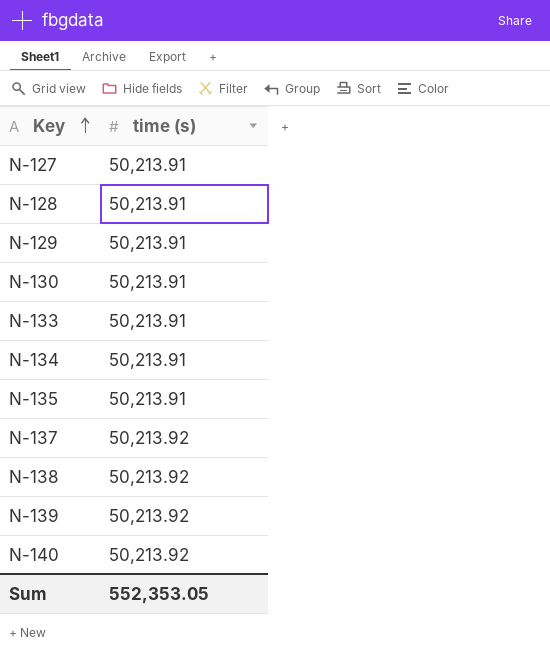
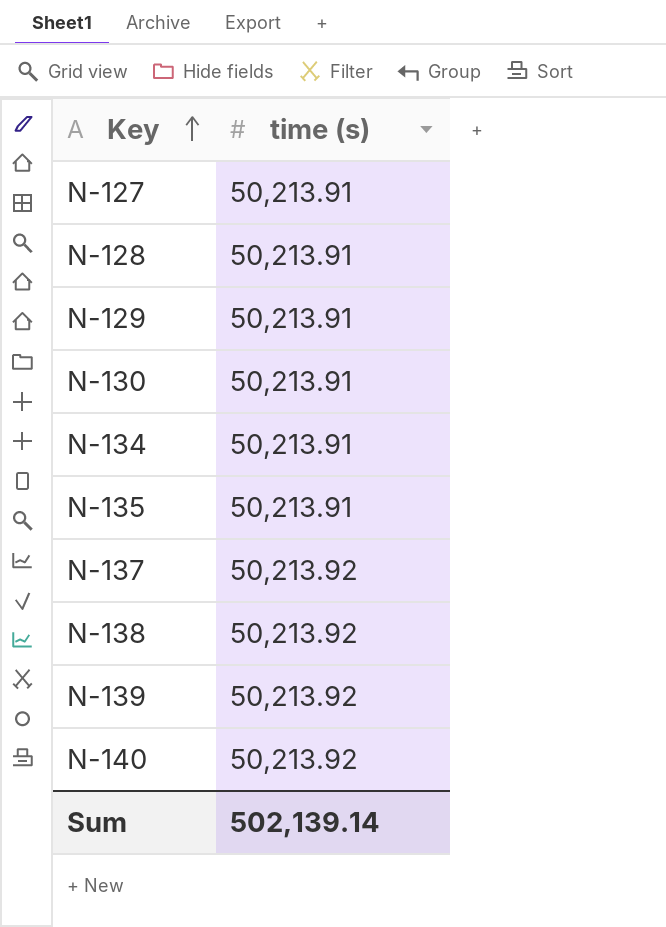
row N-133: 50,213.91 -> none
Sum | time (s): 552,353.05 -> 502,139.14

